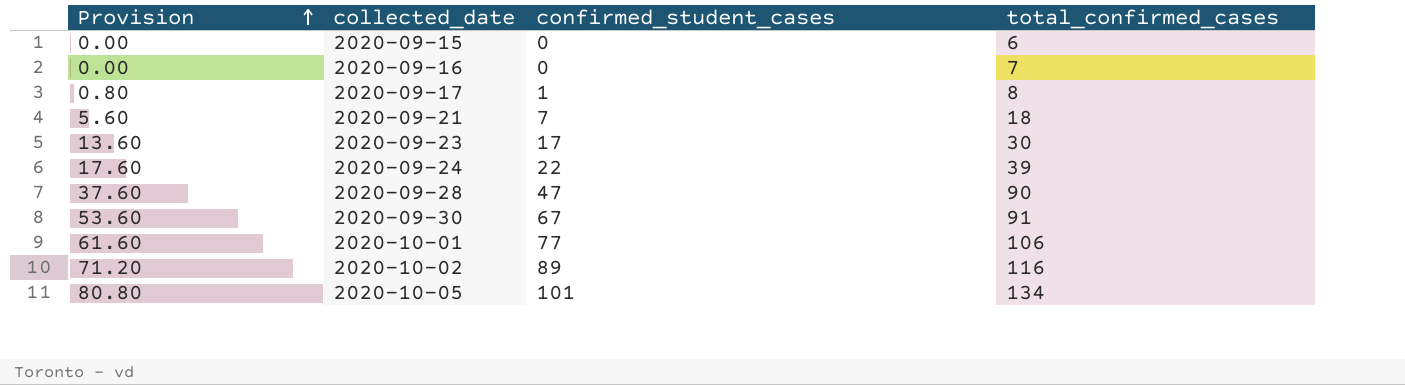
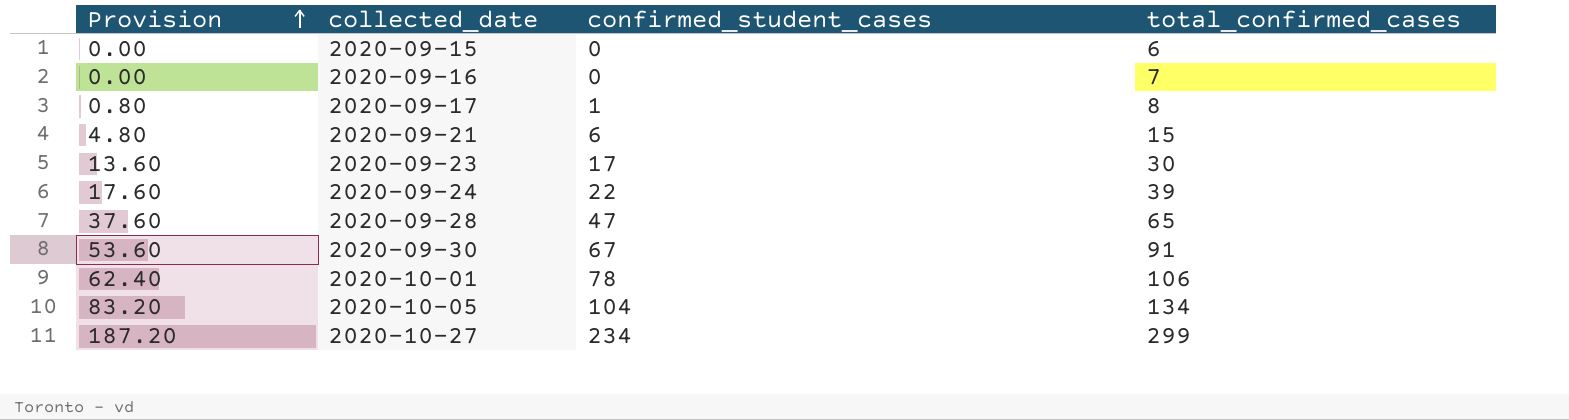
row 2020-10-02: 71.20 | 89 | 116 -> none
2020-09-21 | Provision: 5.60 -> 4.80
2020-09-21 | confirmed_student_cases: 7 -> 6
2020-09-21 | total_confirmed_cases: 18 -> 15
2020-09-28 | total_confirmed_cases: 90 -> 65
2020-10-01 | Provision: 61.60 -> 62.40
2020-10-01 | confirmed_student_cases: 77 -> 78
2020-10-05 | Provision: 80.80 -> 83.20
2020-10-05 | confirmed_student_cases: 101 -> 104
row 2020-10-27: none -> 187.20 | 234 | 299

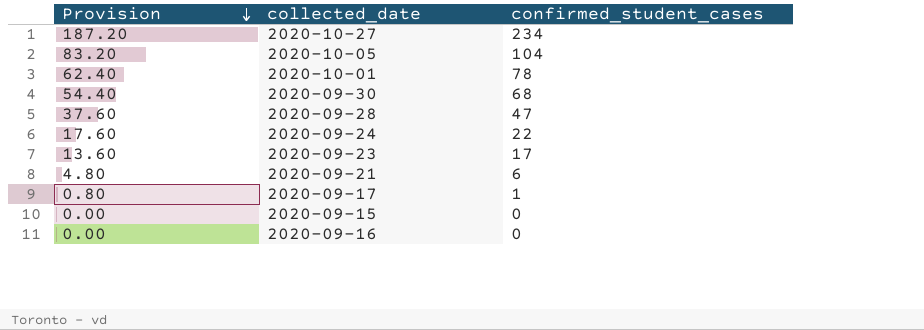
row order: Provision ascending -> Provision descending
column total_confirmed_cases | position: 4 -> none
2020-09-30 | Provision: 53.60 -> 54.40
2020-09-30 | confirmed_student_cases: 67 -> 68

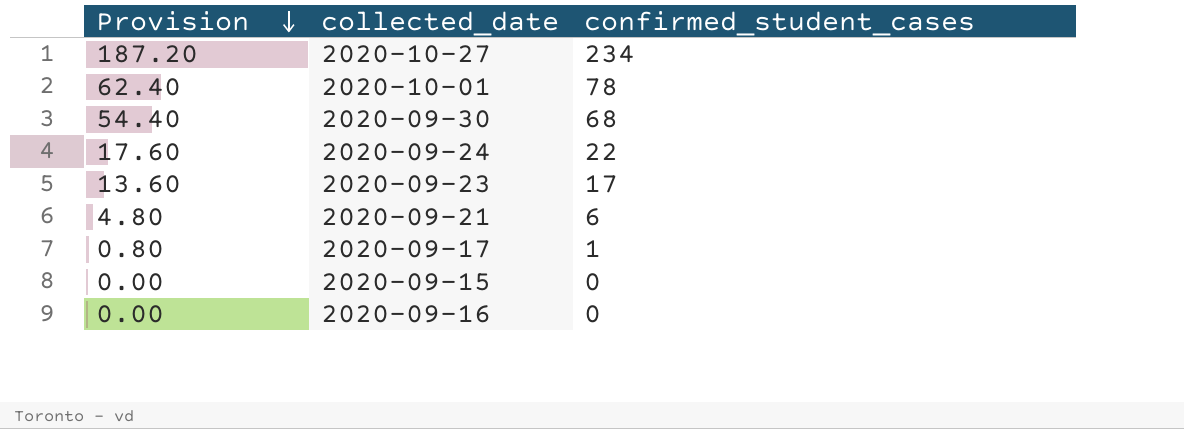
row 2020-10-05: 83.20 | 104 -> none
row 2020-09-28: 37.60 | 47 -> none

